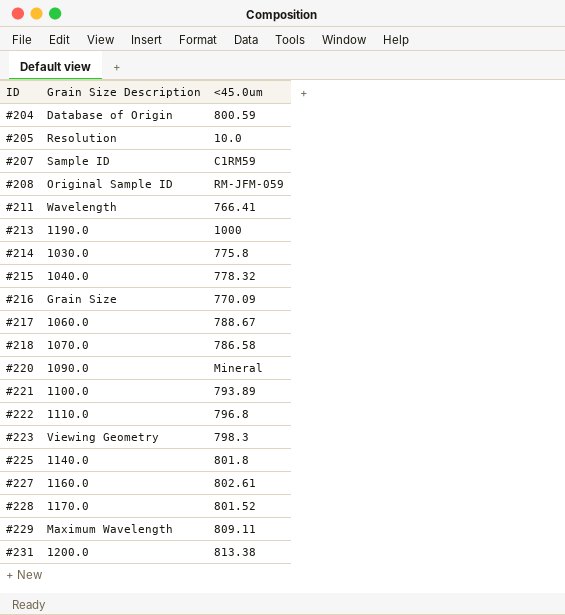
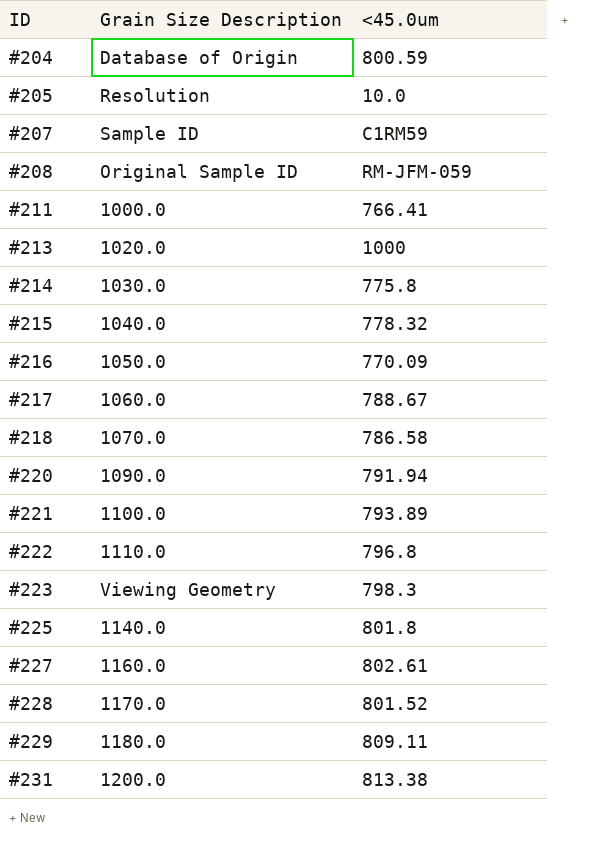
#211 | Grain Size Description: Wavelength -> 1000.0
#213 | Grain Size Description: 1190.0 -> 1020.0
#216 | Grain Size Description: Grain Size -> 1050.0
#220 | <45.0um: Mineral -> 791.94
#229 | Grain Size Description: Maximum Wavelength -> 1180.0

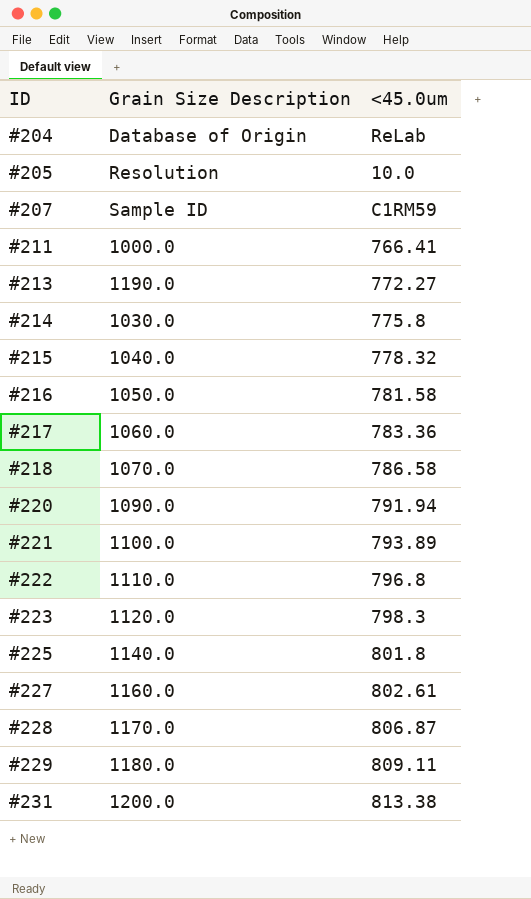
row #208: Original Sample ID | RM-JFM-059 -> none
#204 | <45.0um: 800.59 -> ReLab
#213 | Grain Size Description: 1020.0 -> 1190.0
#213 | <45.0um: 1000 -> 772.27
#216 | <45.0um: 770.09 -> 781.58
#217 | <45.0um: 788.67 -> 783.36
#223 | Grain Size Description: Viewing Geometry -> 1120.0
#228 | <45.0um: 801.52 -> 806.87

